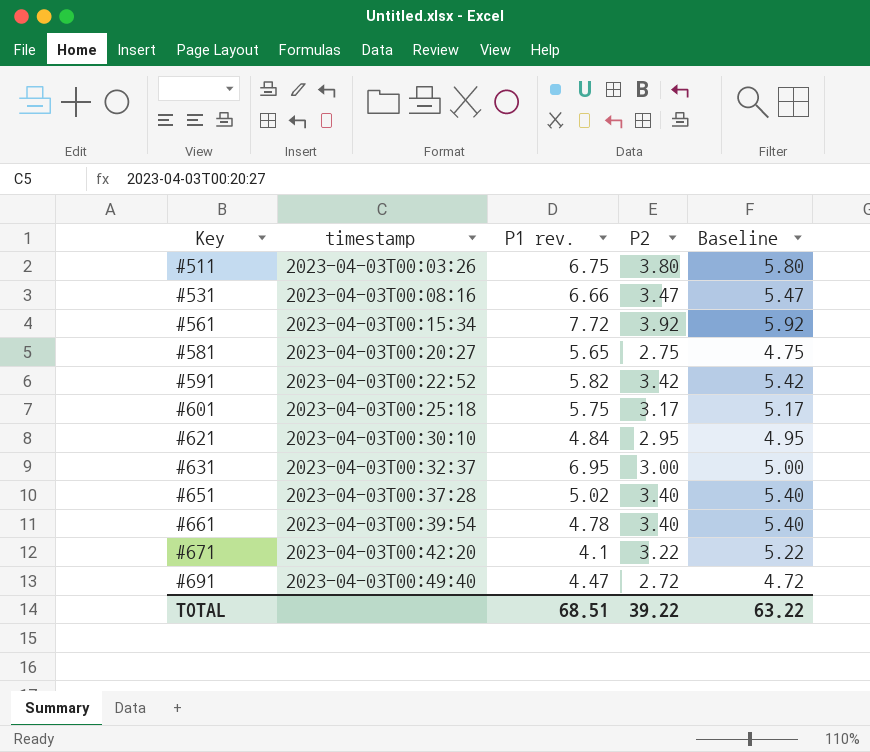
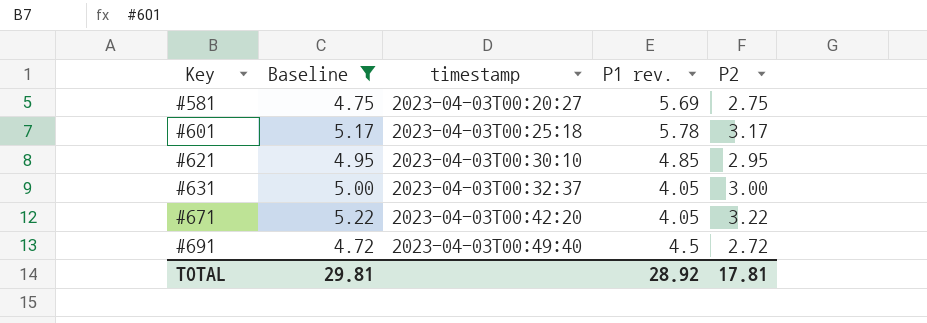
filter: none -> Baseline <= 5.22
column Baseline | position: 5 -> 2
#581 | P1 rev.: 5.65 -> 5.69
#601 | P1 rev.: 5.75 -> 5.78
#621 | P1 rev.: 4.84 -> 4.85
#631 | P1 rev.: 6.95 -> 4.05
#671 | P1 rev.: 4.1 -> 4.05
#691 | P1 rev.: 4.47 -> 4.5
TOTAL | Baseline: 63.22 -> 29.81
TOTAL | P1 rev.: 68.51 -> 28.92
TOTAL | P2: 39.22 -> 17.81

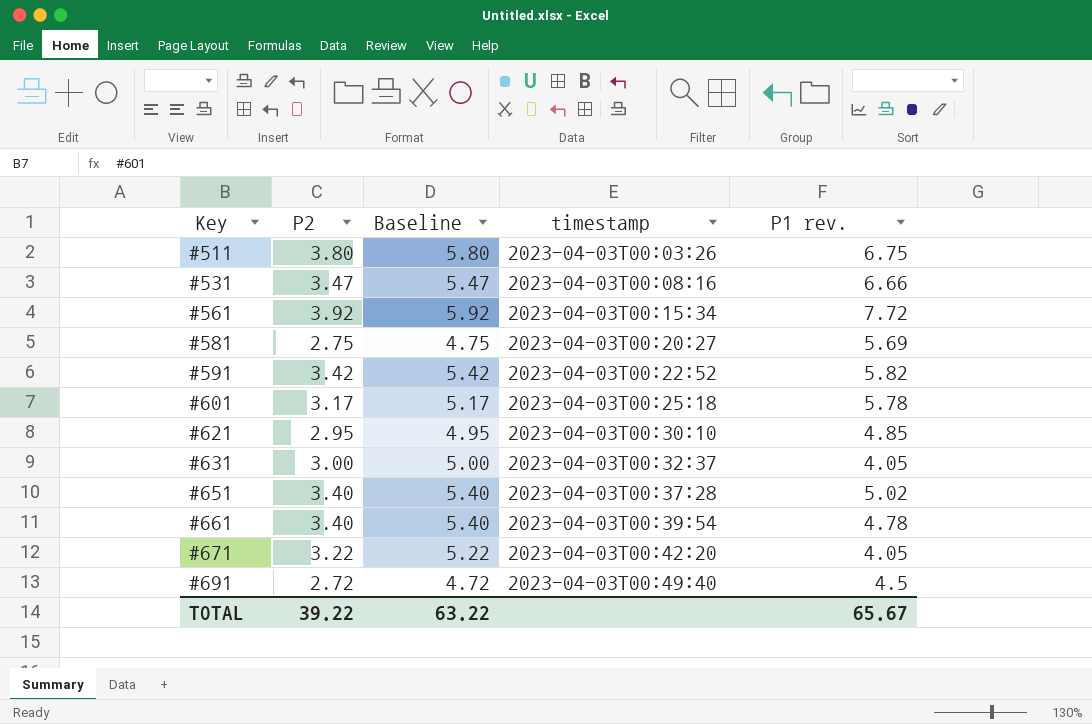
filter: Baseline <= 5.22 -> none
column P2 | position: 5 -> 2
TOTAL | P2: 17.81 -> 39.22
TOTAL | Baseline: 29.81 -> 63.22
TOTAL | P1 rev.: 28.92 -> 65.67

